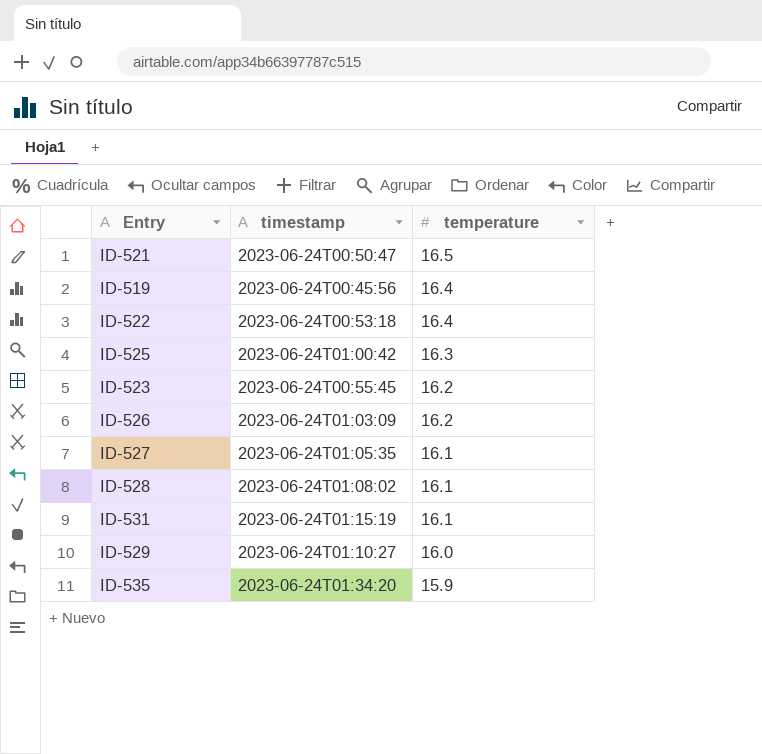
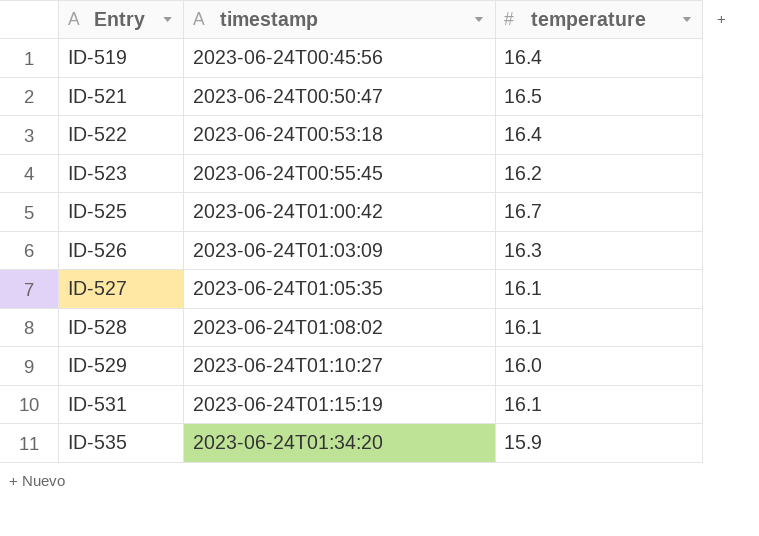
row order: temperature descending -> Entry ascending
ID-525 | temperature: 16.3 -> 16.7
ID-526 | temperature: 16.2 -> 16.3

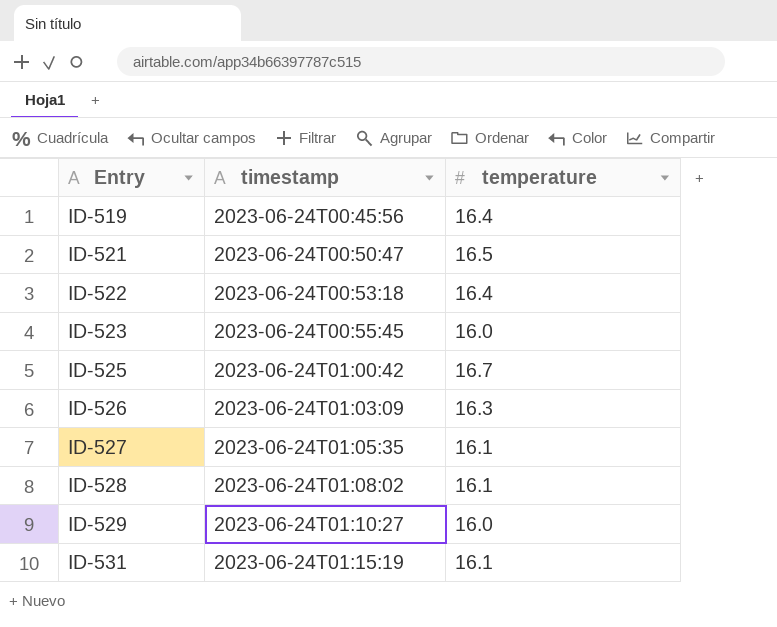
row ID-535: 2023-06-24T01:34:20 | 15.9 -> none
ID-523 | temperature: 16.2 -> 16.0

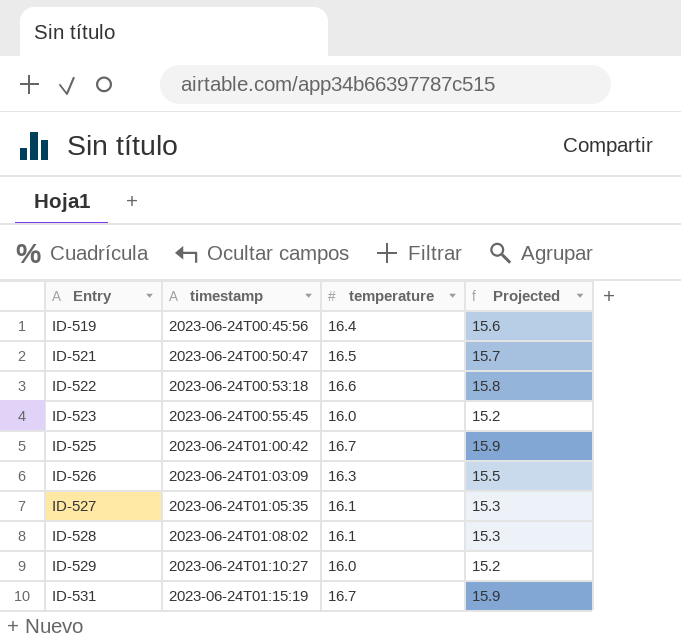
column Projected | formula: none -> [temperature] * 0.95
ID-522 | temperature: 16.4 -> 16.6
ID-531 | temperature: 16.1 -> 16.7

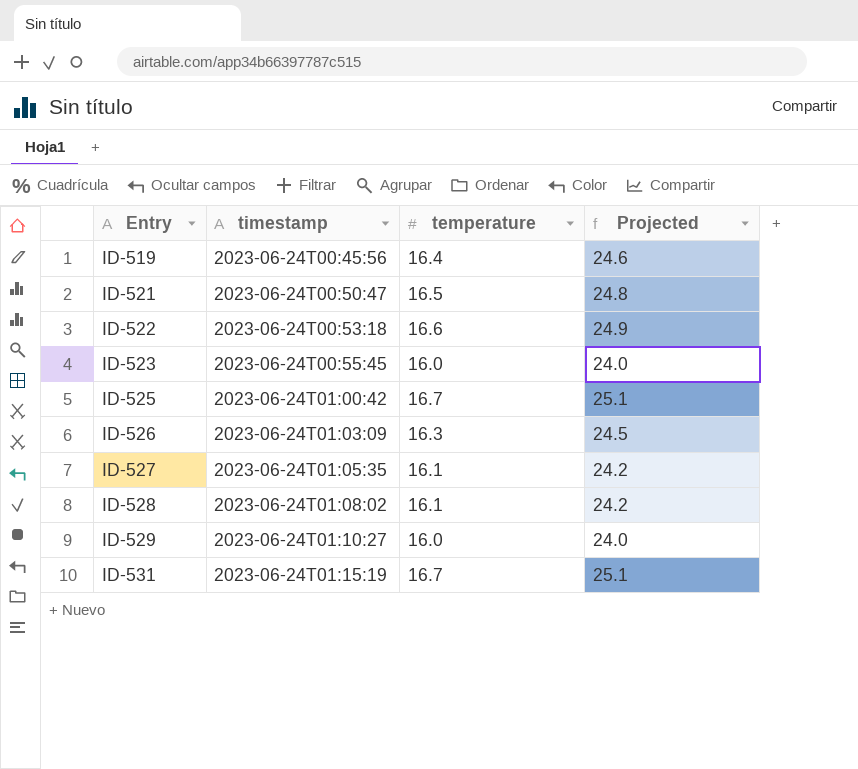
column Projected | formula: [temperature] * 0.95 -> [temperature] * 1.5

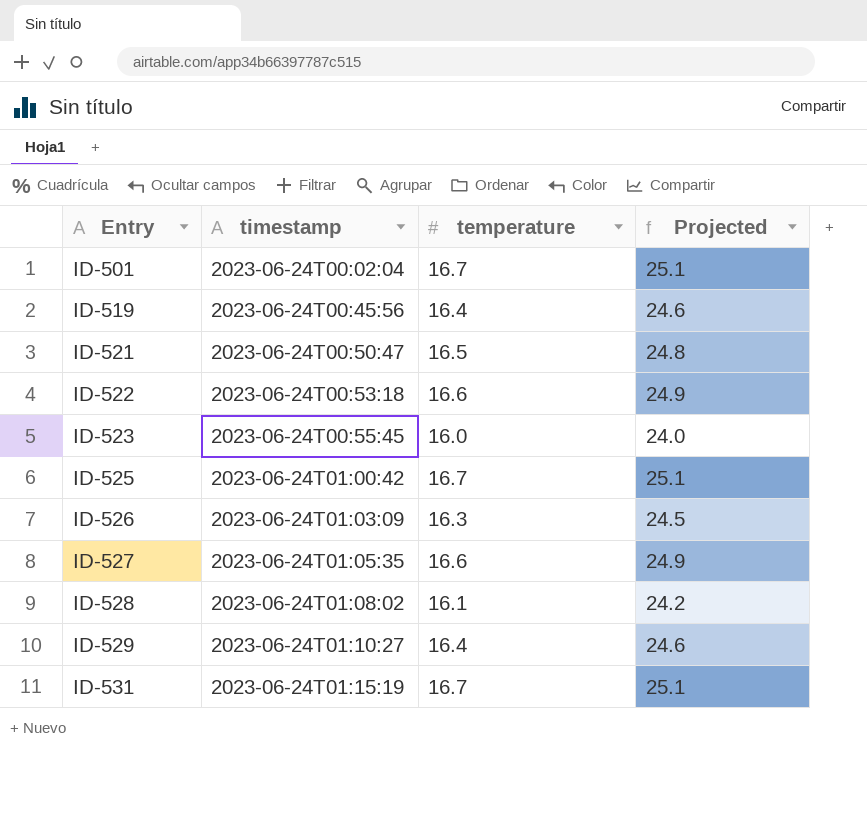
row ID-501: none -> 2023-06-24T00:02:04 | 16.7 | 25.1
ID-527 | temperature: 16.1 -> 16.6
ID-527 | Projected: 24.2 -> 24.9
ID-529 | temperature: 16.0 -> 16.4
ID-529 | Projected: 24.0 -> 24.6

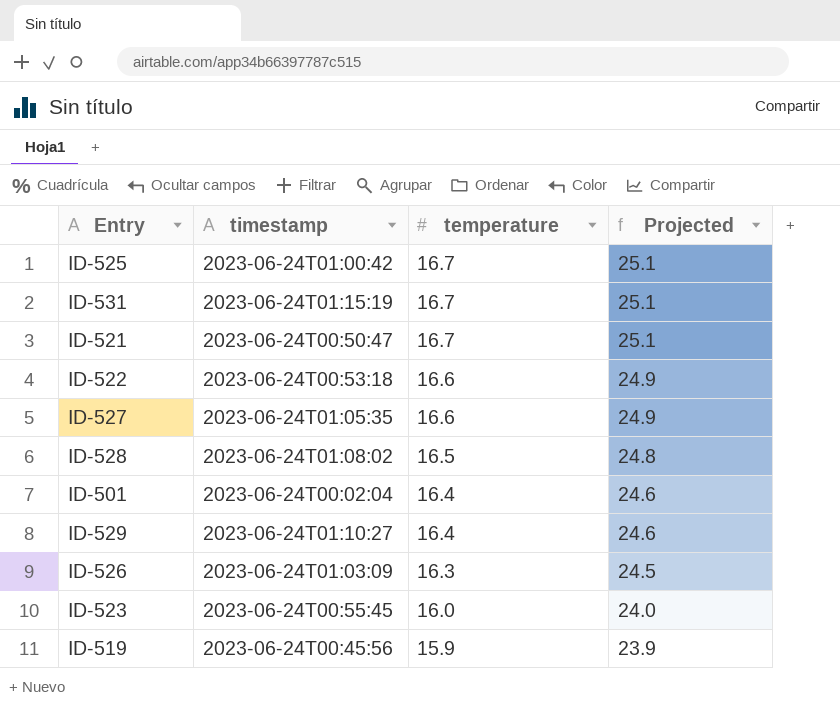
row order: Entry ascending -> temperature descending
ID-521 | temperature: 16.5 -> 16.7
ID-521 | Projected: 24.8 -> 25.1
ID-528 | temperature: 16.1 -> 16.5
ID-528 | Projected: 24.2 -> 24.8
ID-501 | temperature: 16.7 -> 16.4
ID-501 | Projected: 25.1 -> 24.6
ID-519 | temperature: 16.4 -> 15.9
ID-519 | Projected: 24.6 -> 23.9

